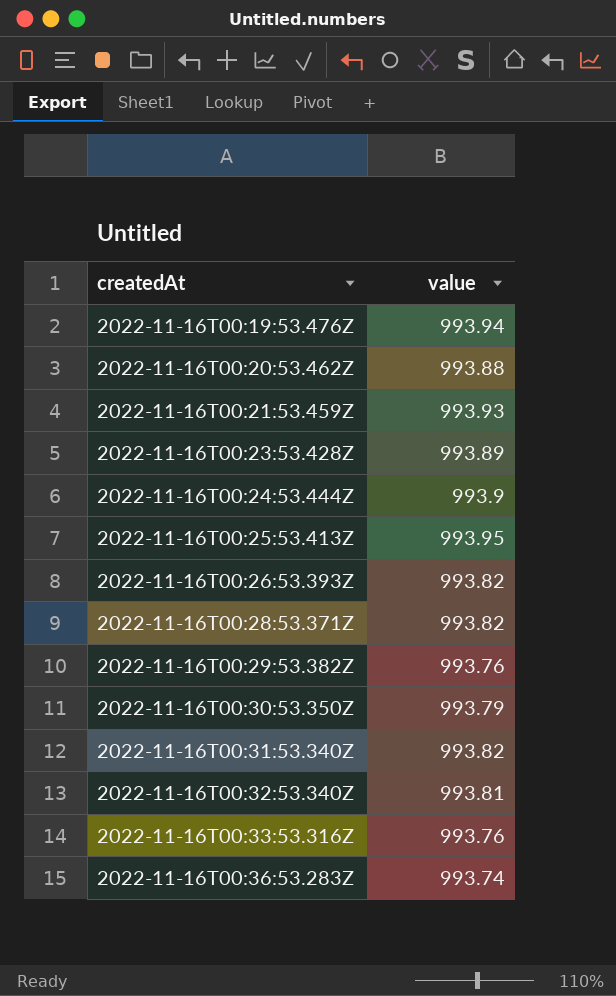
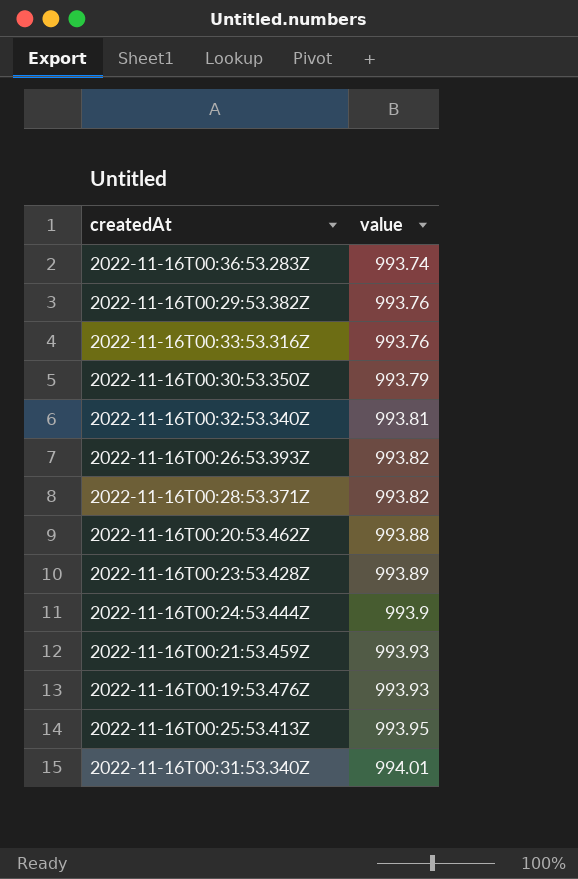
row order: createdAt ascending -> value ascending
2022-11-16T00:19:53.476Z | value: 993.94 -> 993.93
2022-11-16T00:31:53.340Z | value: 993.82 -> 994.01

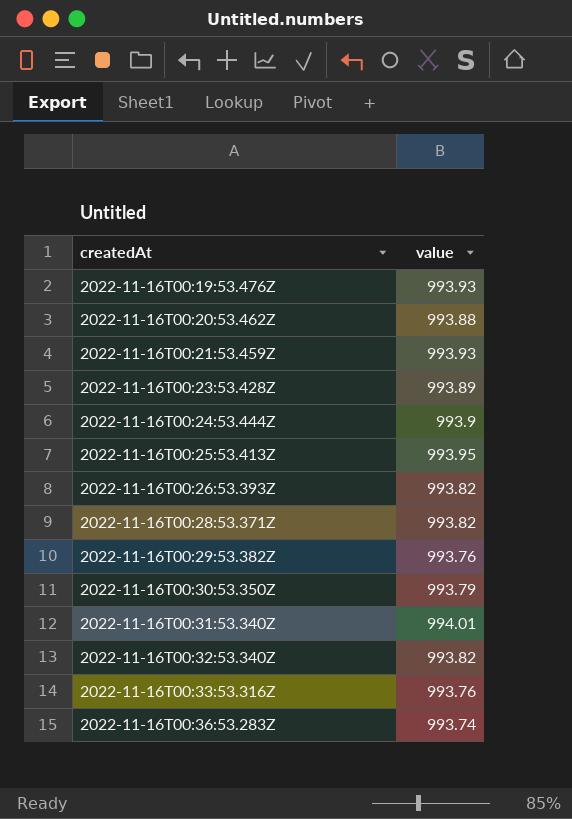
row order: value ascending -> createdAt ascending
2022-11-16T00:32:53.340Z | value: 993.81 -> 993.82

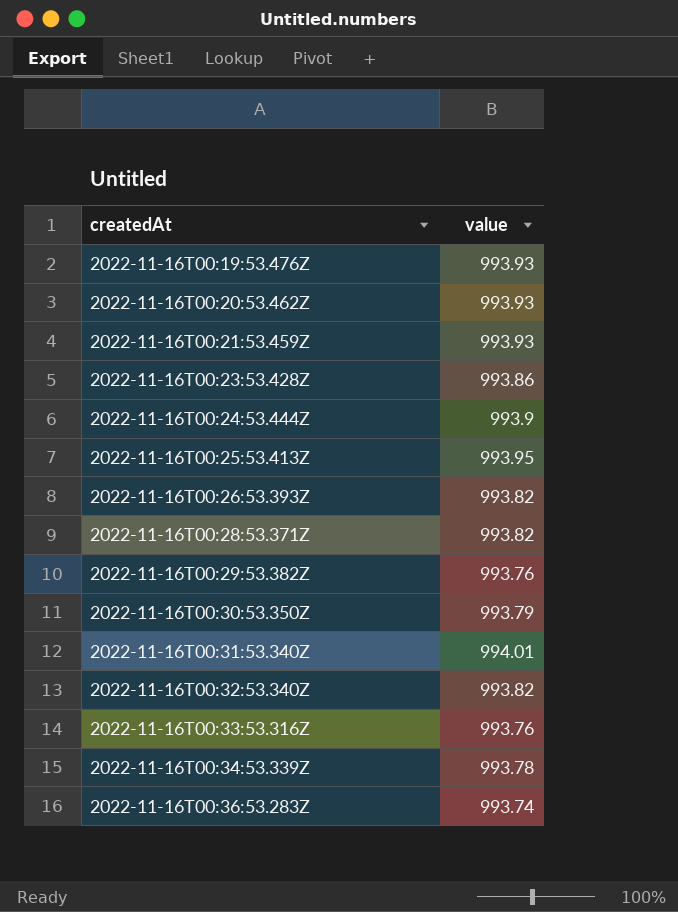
2022-11-16T00:20:53.462Z | value: 993.88 -> 993.93
2022-11-16T00:23:53.428Z | value: 993.89 -> 993.86
row 2022-11-16T00:34:53.339Z: none -> 993.78

